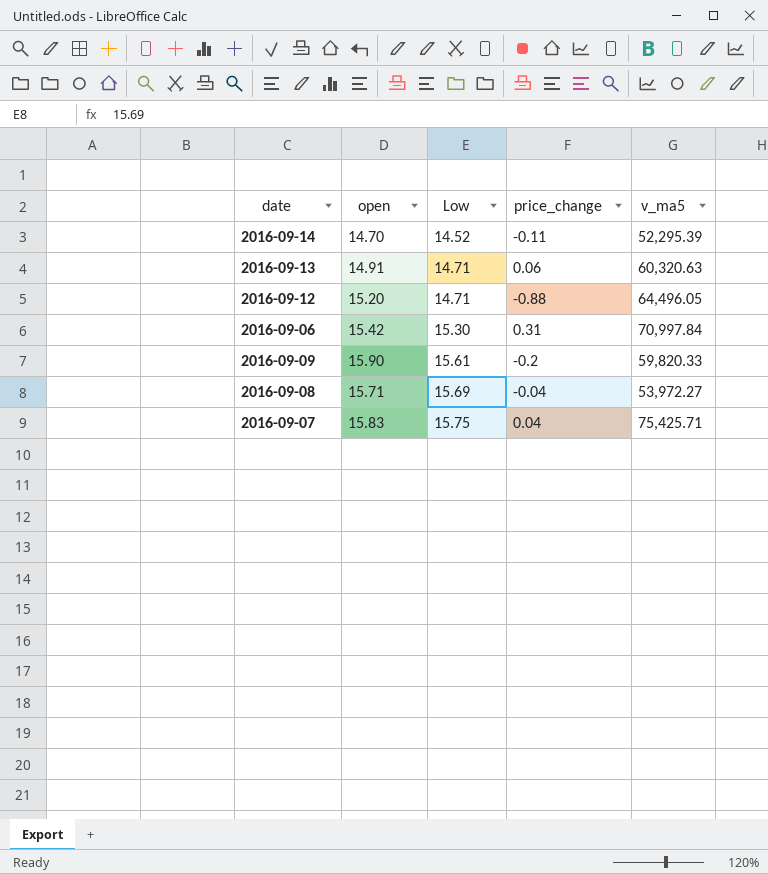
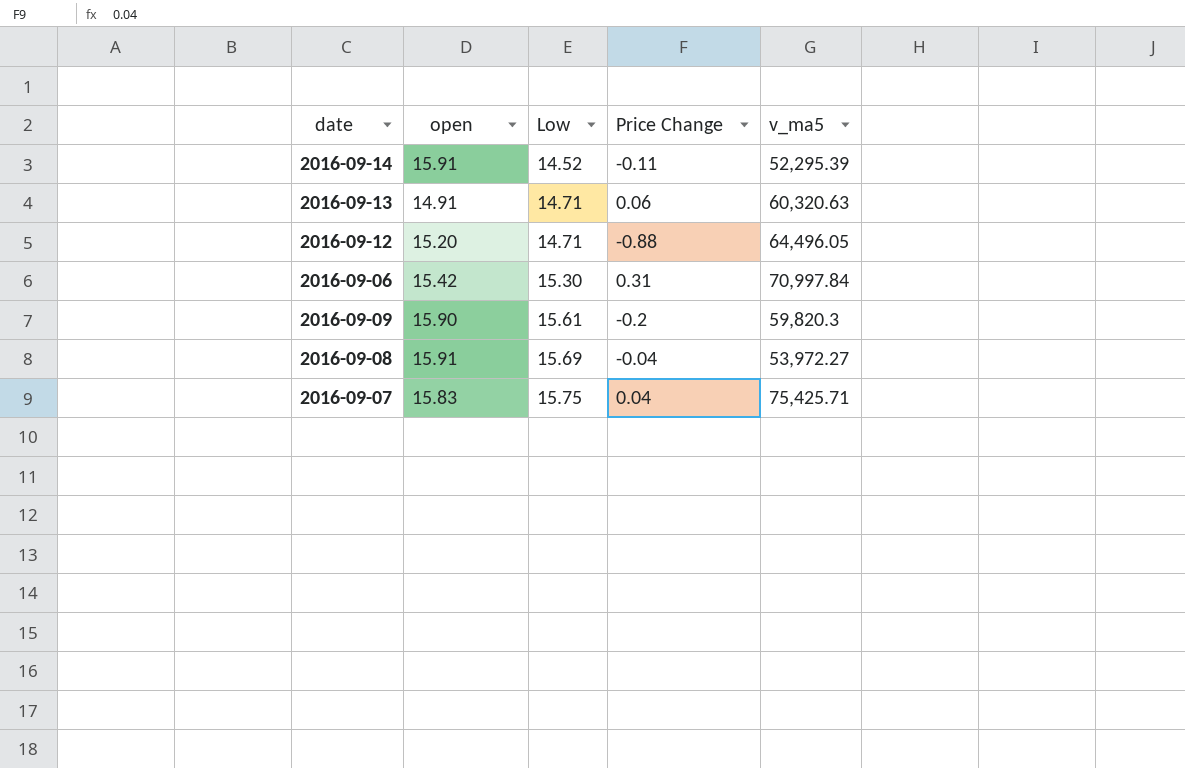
column name: price_change -> Price Change
2016-09-14 | open: 14.70 -> 15.91
2016-09-09 | v_ma5: 59,820.33 -> 59,820.3
2016-09-08 | open: 15.71 -> 15.91

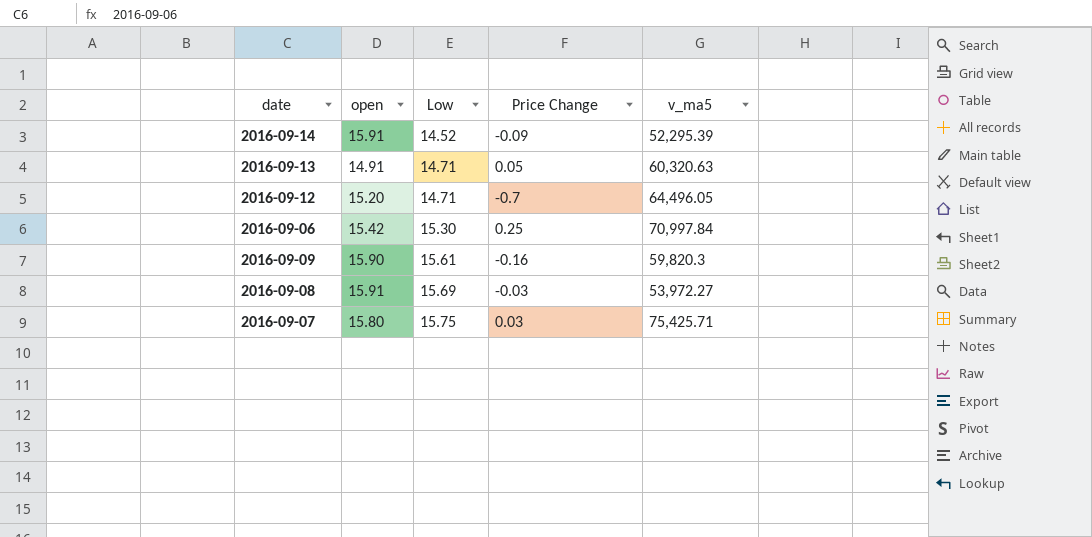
2016-09-14 | Price Change: -0.11 -> -0.09
2016-09-13 | Price Change: 0.06 -> 0.05
2016-09-12 | Price Change: -0.88 -> -0.7
2016-09-06 | Price Change: 0.31 -> 0.25
2016-09-09 | Price Change: -0.2 -> -0.16
2016-09-08 | Price Change: -0.04 -> -0.03
2016-09-07 | open: 15.83 -> 15.80
2016-09-07 | Price Change: 0.04 -> 0.03

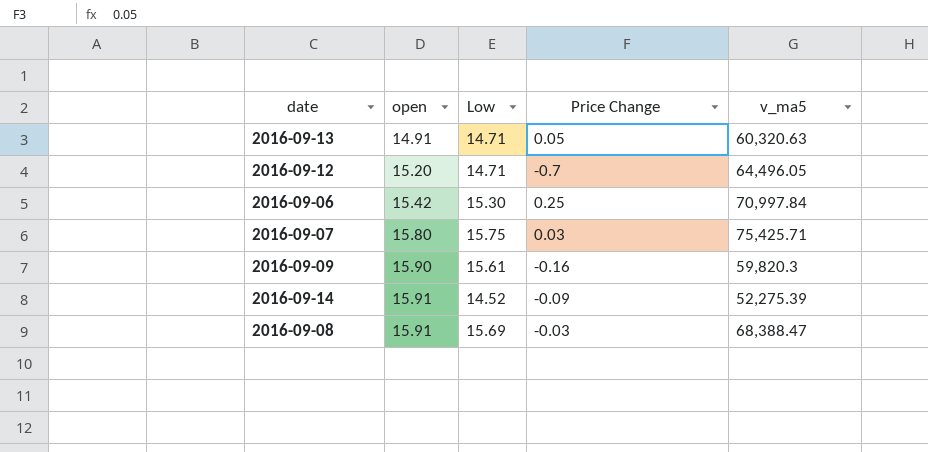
row order: Low ascending -> open ascending
2016-09-14 | v_ma5: 52,295.39 -> 52,275.39
2016-09-08 | v_ma5: 53,972.27 -> 68,388.47

